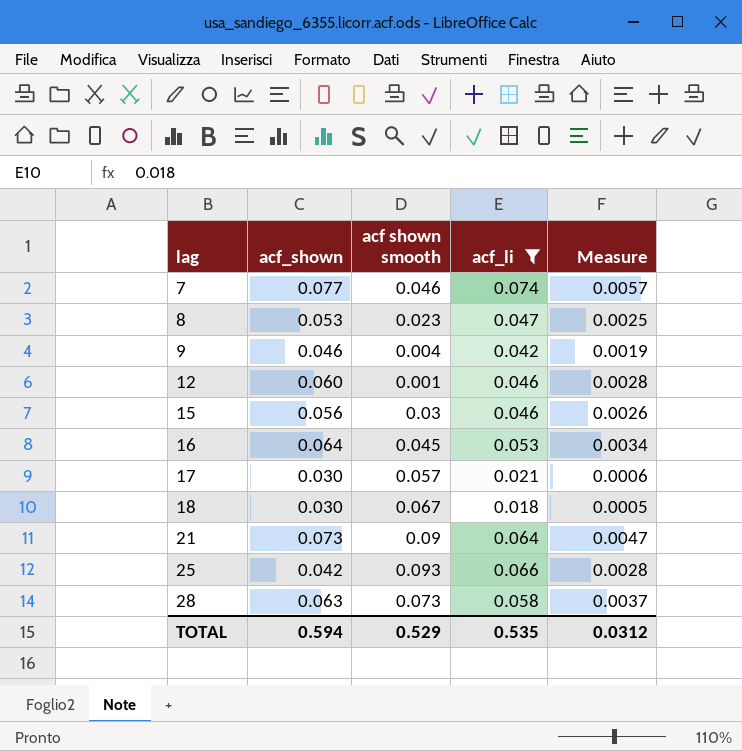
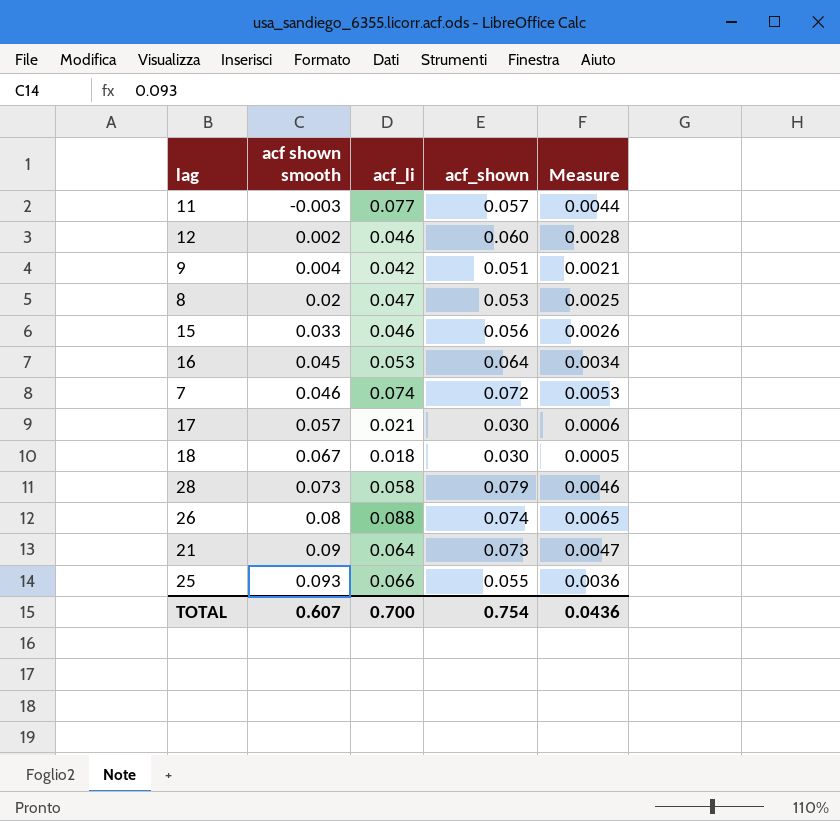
filter: acf_li <= 0.074 -> none
row order: lag ascending -> acf shown smooth ascending
column acf_shown | position: 2 -> 4
12 | acf shown smooth: 0.001 -> 0.002
9 | acf_shown: 0.046 -> 0.051
9 | Measure: 0.0019 -> 0.0021
8 | acf shown smooth: 0.023 -> 0.02
15 | acf shown smooth: 0.03 -> 0.033
7 | acf_shown: 0.077 -> 0.072
7 | Measure: 0.0057 -> 0.0053
28 | acf_shown: 0.063 -> 0.079
28 | Measure: 0.0037 -> 0.0046
25 | acf_shown: 0.042 -> 0.055
25 | Measure: 0.0028 -> 0.0036
TOTAL | acf shown smooth: 0.529 -> 0.607
TOTAL | acf_li: 0.535 -> 0.700
TOTAL | acf_shown: 0.594 -> 0.754
TOTAL | Measure: 0.0312 -> 0.0436

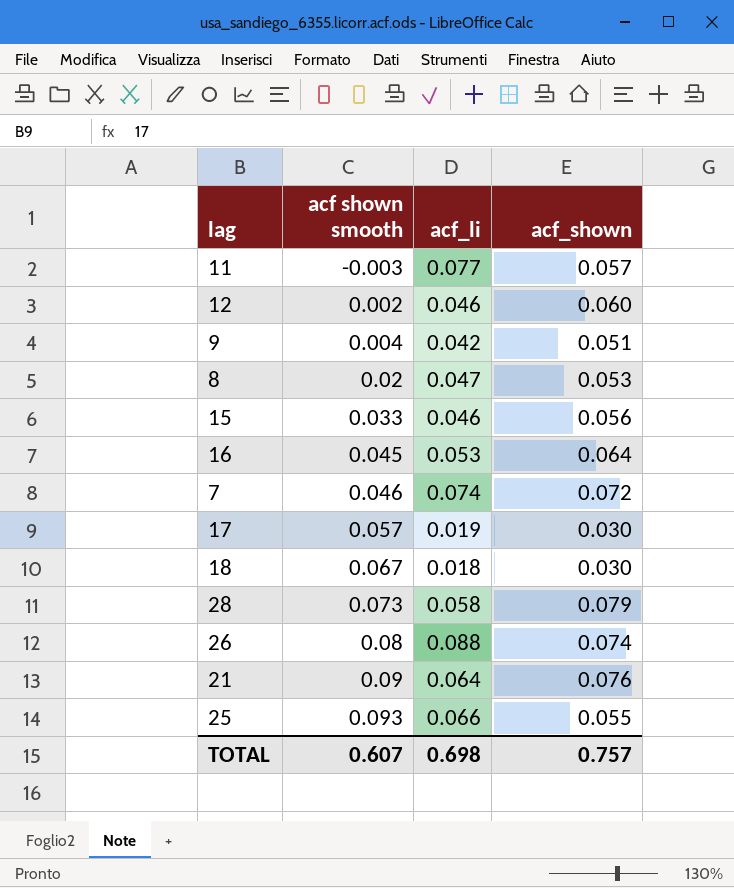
column Measure | formula: [acf_li] * [acf_shown] -> none
17 | acf_li: 0.021 -> 0.019
21 | acf_shown: 0.073 -> 0.076
TOTAL | acf_li: 0.700 -> 0.698
TOTAL | acf_shown: 0.754 -> 0.757

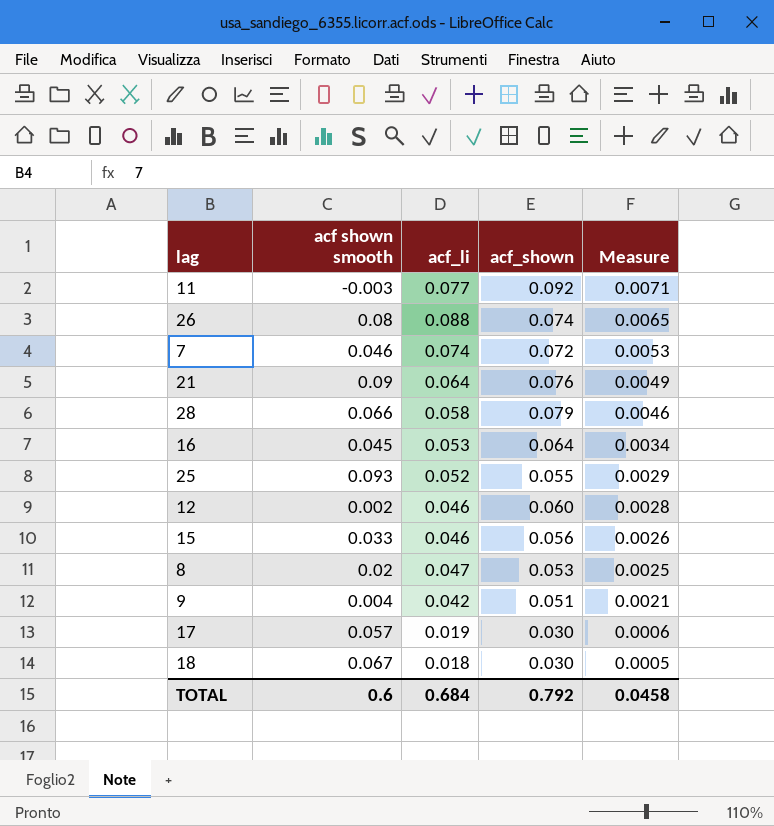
row order: acf shown smooth ascending -> Measure descending
column Measure | formula: none -> [acf_li] * [acf_shown]
11 | acf_shown: 0.057 -> 0.092
28 | acf shown smooth: 0.073 -> 0.066
25 | acf_li: 0.066 -> 0.052
TOTAL | acf shown smooth: 0.607 -> 0.6
TOTAL | acf_li: 0.698 -> 0.684
TOTAL | acf_shown: 0.757 -> 0.792

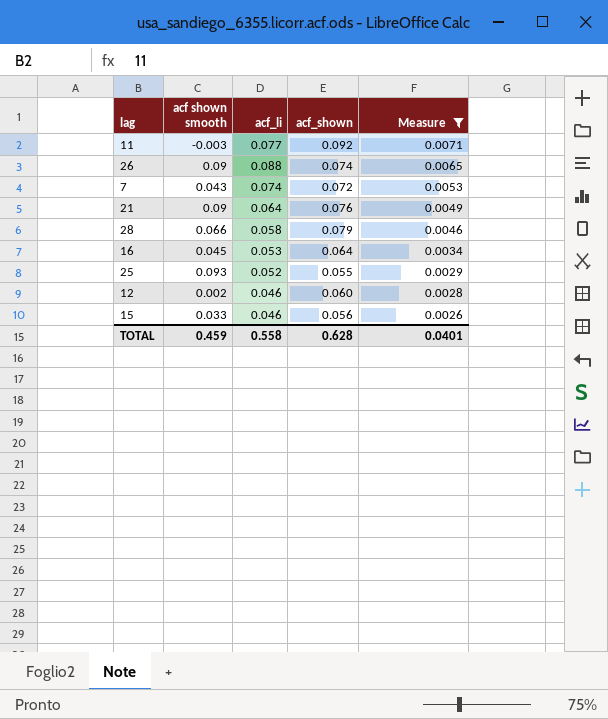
filter: none -> Measure >= 0.0026
26 | acf shown smooth: 0.08 -> 0.09
7 | acf shown smooth: 0.046 -> 0.043
TOTAL | acf shown smooth: 0.6 -> 0.459
TOTAL | acf_li: 0.684 -> 0.558
TOTAL | acf_shown: 0.792 -> 0.628
TOTAL | Measure: 0.0458 -> 0.0401

